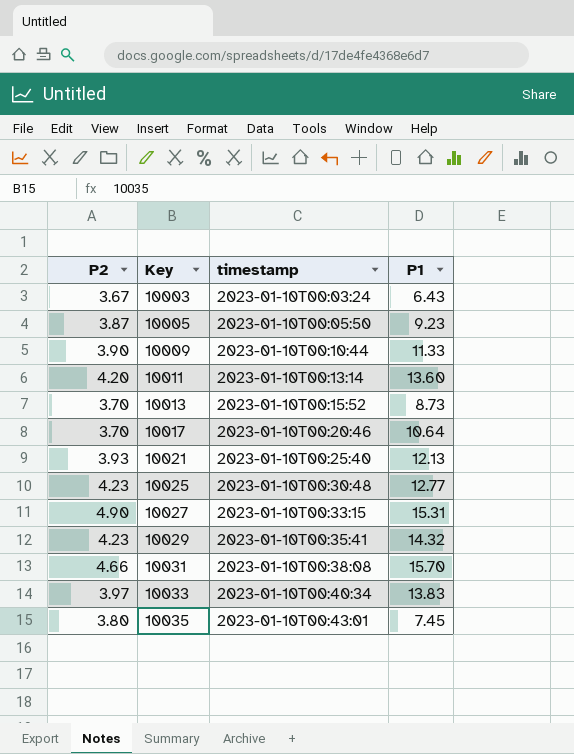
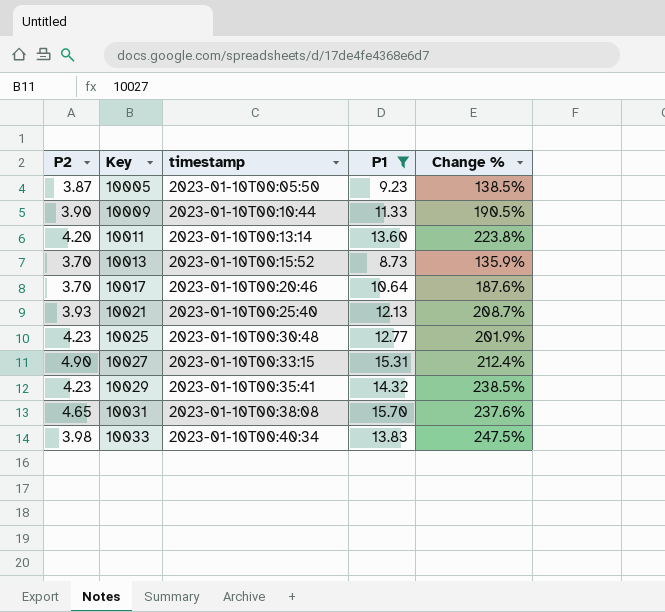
filter: none -> P1 >= 8.73
column Change % | formula: none -> ([P1] - [P2]) / [P2]
10031 | P2: 4.66 -> 4.65
10033 | P2: 3.97 -> 3.98

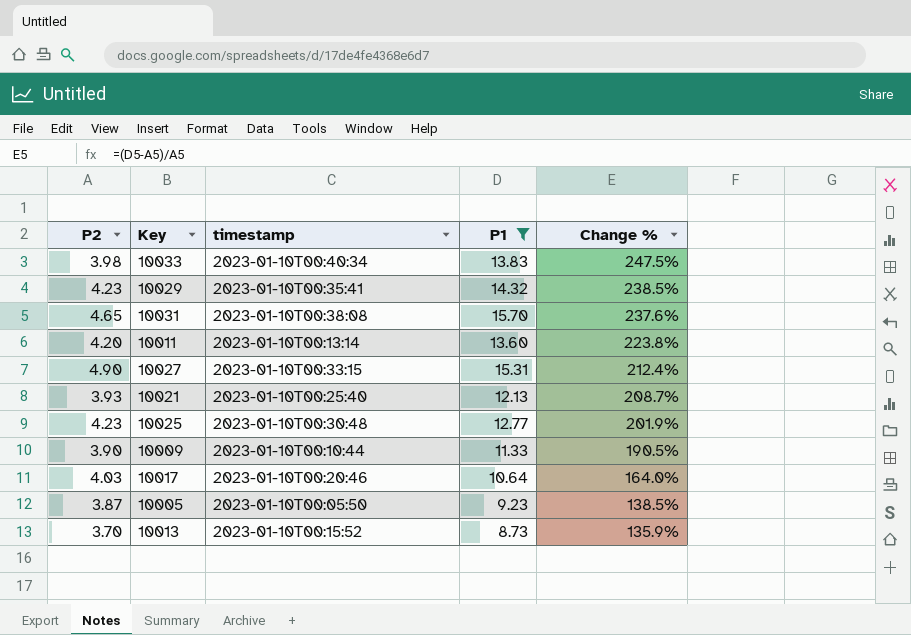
row order: Key ascending -> Change % descending
10017 | P2: 3.70 -> 4.03
10017 | Change %: 187.6% -> 164.0%

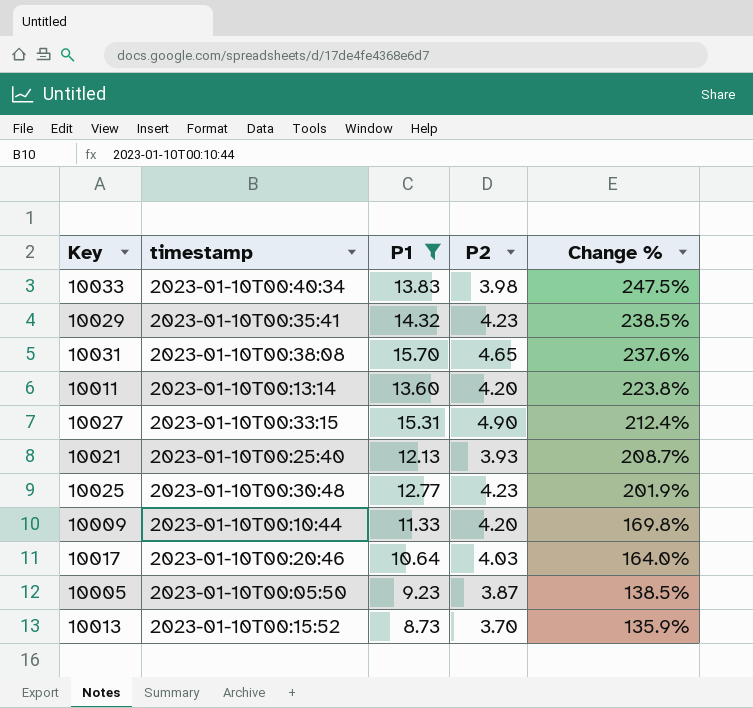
column P2 | position: 1 -> 4
10009 | P2: 3.90 -> 4.20
10009 | Change %: 190.5% -> 169.8%

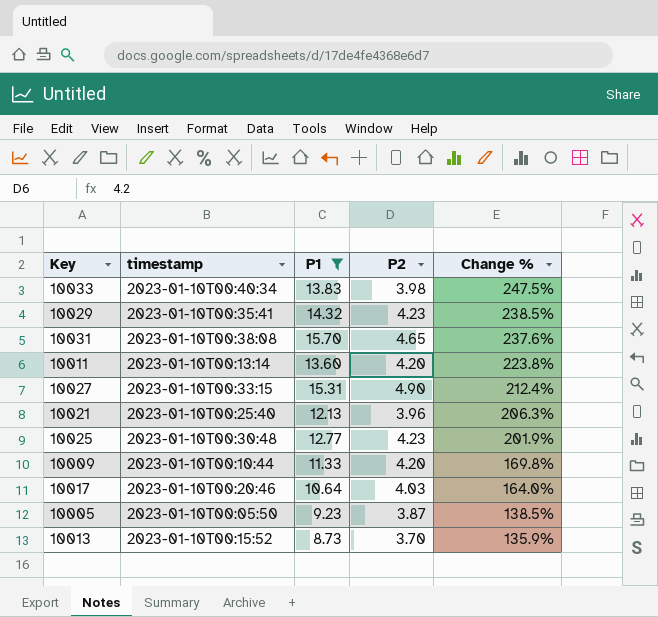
10021 | P2: 3.93 -> 3.96
10021 | Change %: 208.7% -> 206.3%

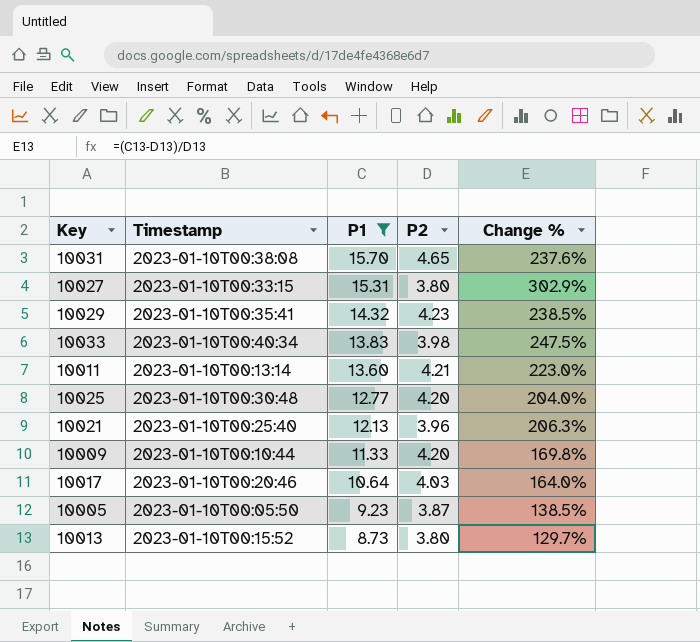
row order: Change % descending -> P1 descending
column name: timestamp -> Timestamp
10027 | P2: 4.90 -> 3.80
10027 | Change %: 212.4% -> 302.9%
10011 | P2: 4.20 -> 4.21
10011 | Change %: 223.8% -> 223.0%
10025 | P2: 4.23 -> 4.20
10025 | Change %: 201.9% -> 204.0%
10013 | P2: 3.70 -> 3.80
10013 | Change %: 135.9% -> 129.7%

